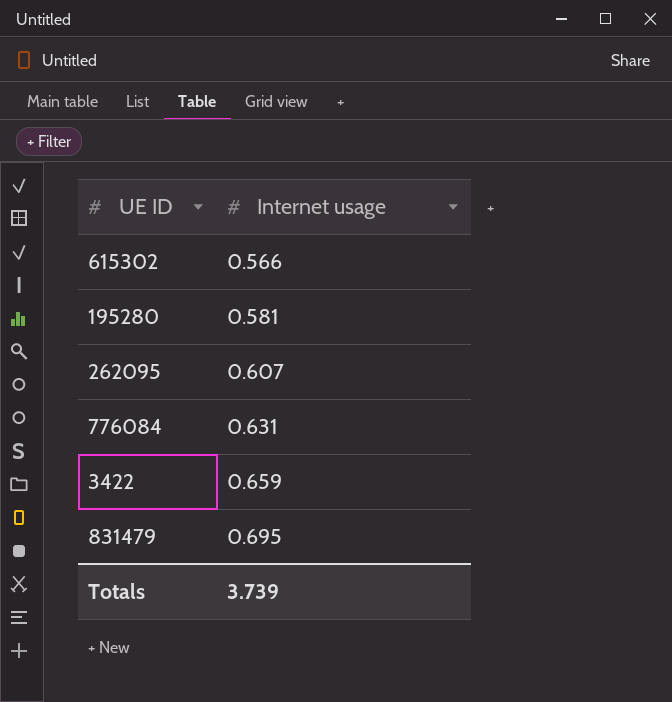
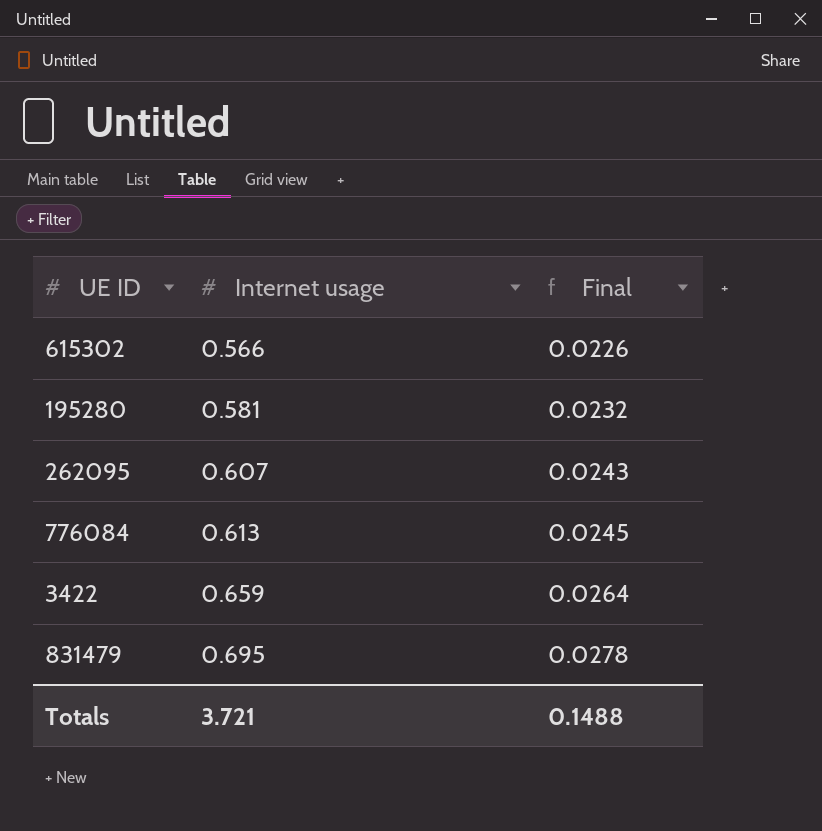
column Final | formula: none -> [Internet usage] * 0.04
776084 | Internet usage: 0.631 -> 0.613
Totals | Internet usage: 3.739 -> 3.721

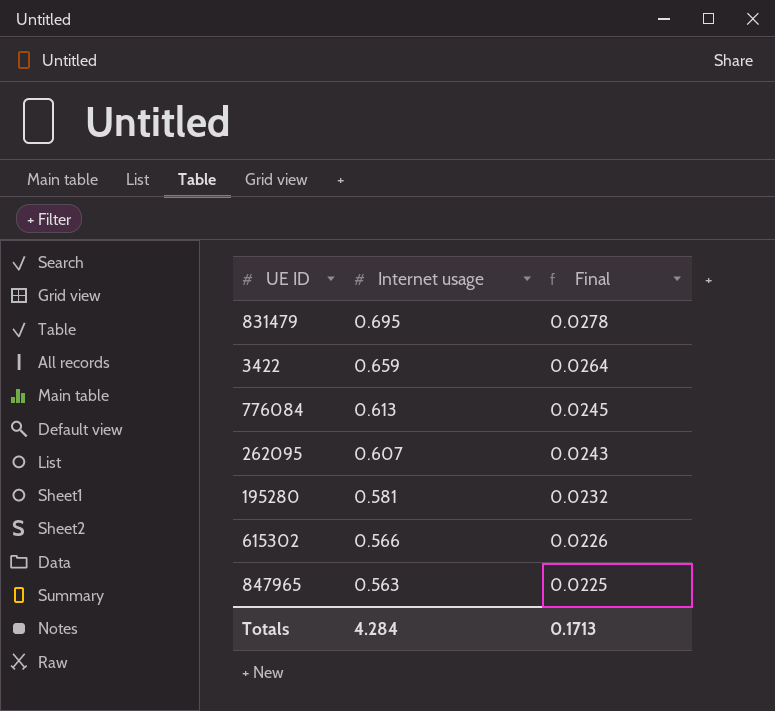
row order: Internet usage ascending -> Internet usage descending
row 847965: none -> 0.563 | 0.0225
Totals | Internet usage: 3.721 -> 4.284
Totals | Final: 0.1488 -> 0.1713

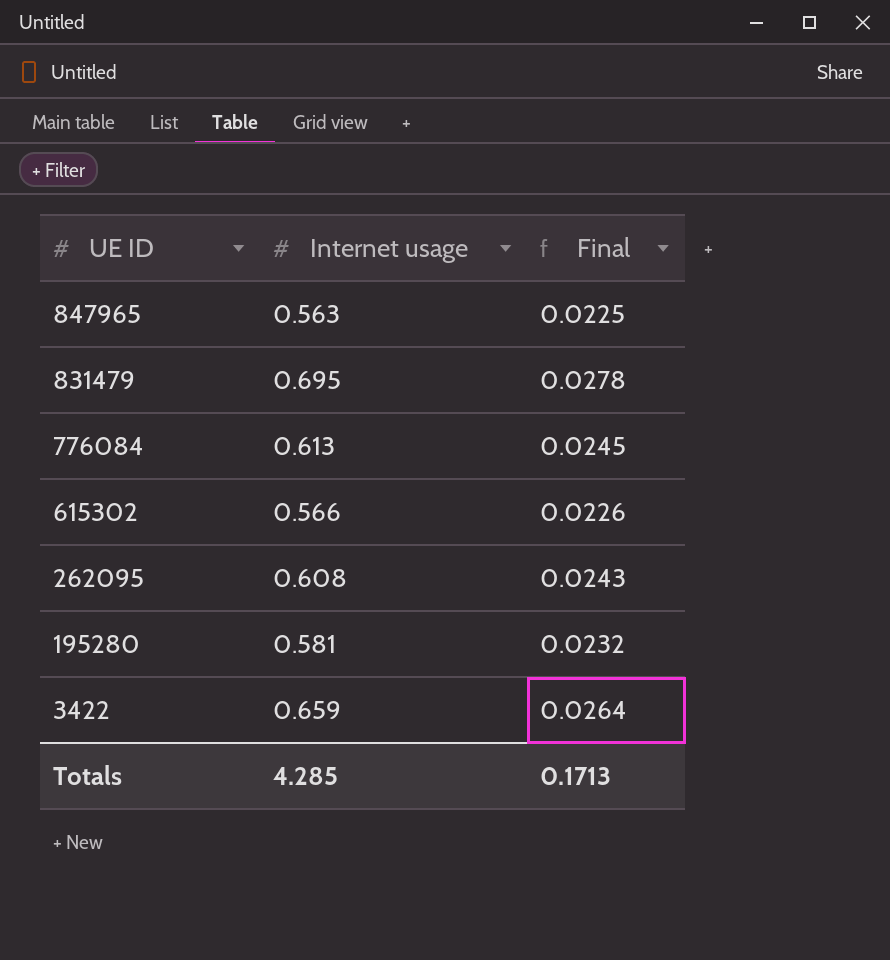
row order: Internet usage descending -> UE ID descending
262095 | Internet usage: 0.607 -> 0.608
Totals | Internet usage: 4.284 -> 4.285

